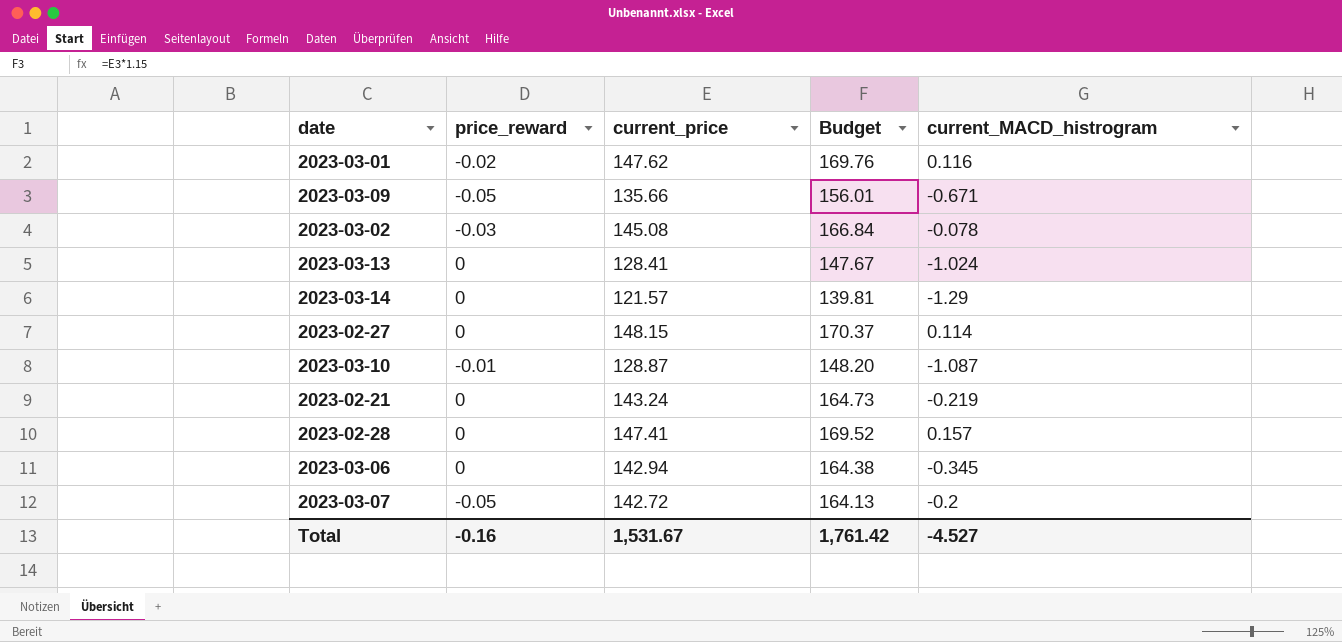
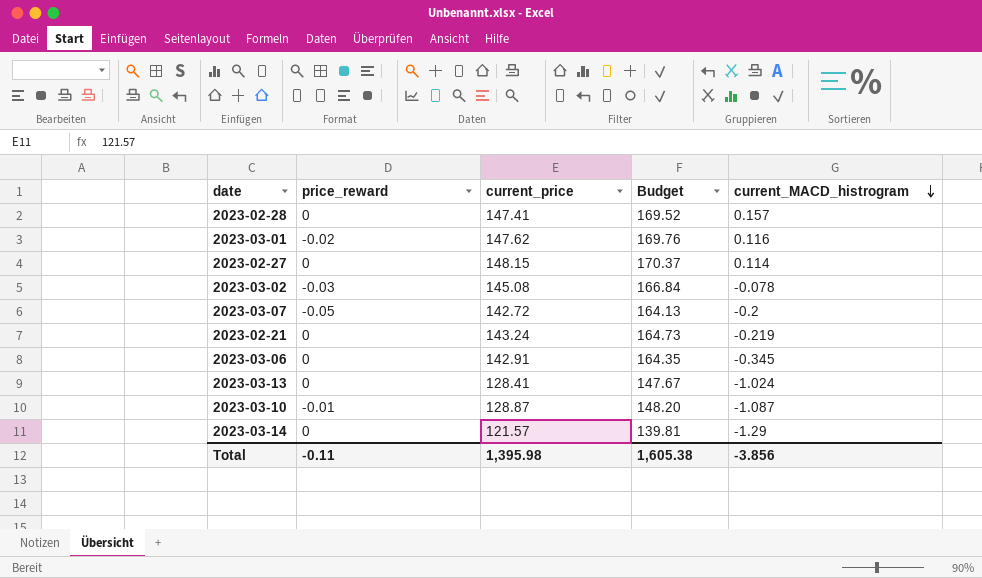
row order: none -> current_MACD_histrogram descending
row 2023-03-09: -0.05 | 135.66 | 156.01 | -0.671 -> none
2023-03-06 | current_price: 142.94 -> 142.91
2023-03-06 | Budget: 164.38 -> 164.35
Total | price_reward: -0.16 -> -0.11
Total | current_price: 1,531.67 -> 1,395.98
Total | Budget: 1,761.42 -> 1,605.38
Total | current_MACD_histrogram: -4.527 -> -3.856

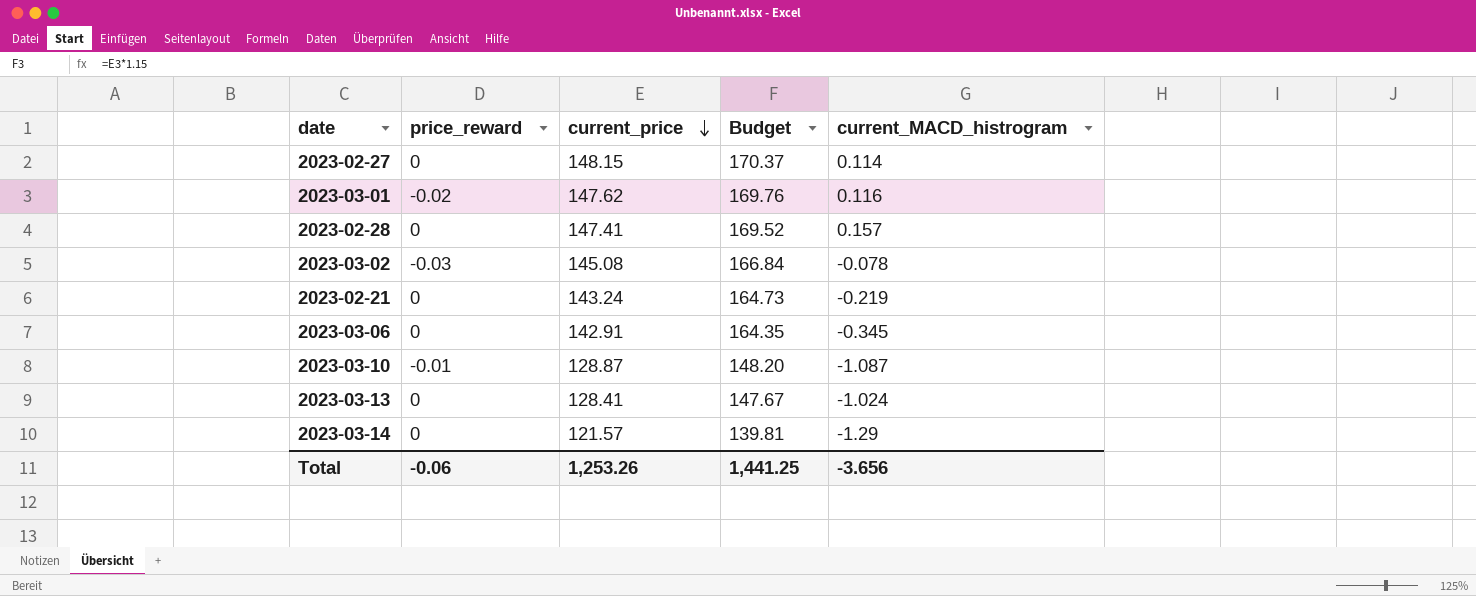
row order: current_MACD_histrogram descending -> current_price descending
row 2023-03-07: -0.05 | 142.72 | 164.13 | -0.2 -> none
Total | price_reward: -0.11 -> -0.06
Total | current_price: 1,395.98 -> 1,253.26
Total | Budget: 1,605.38 -> 1,441.25
Total | current_MACD_histrogram: -3.856 -> -3.656

